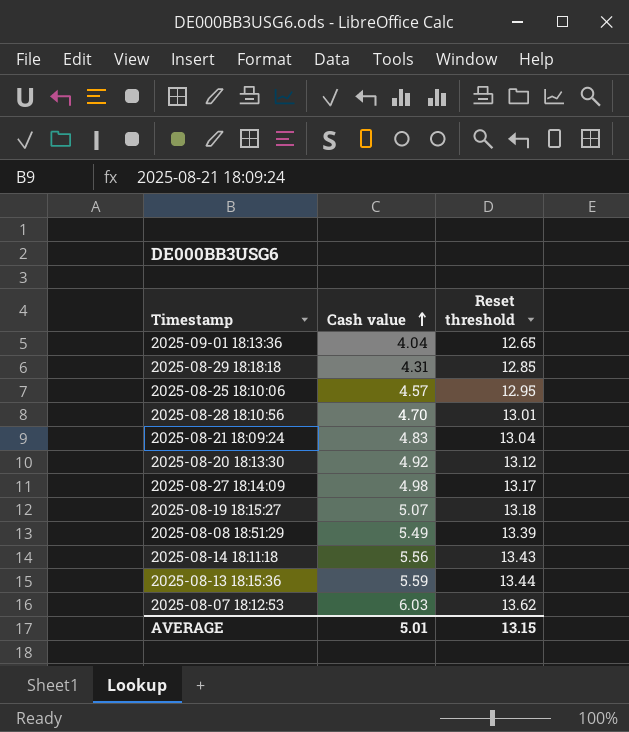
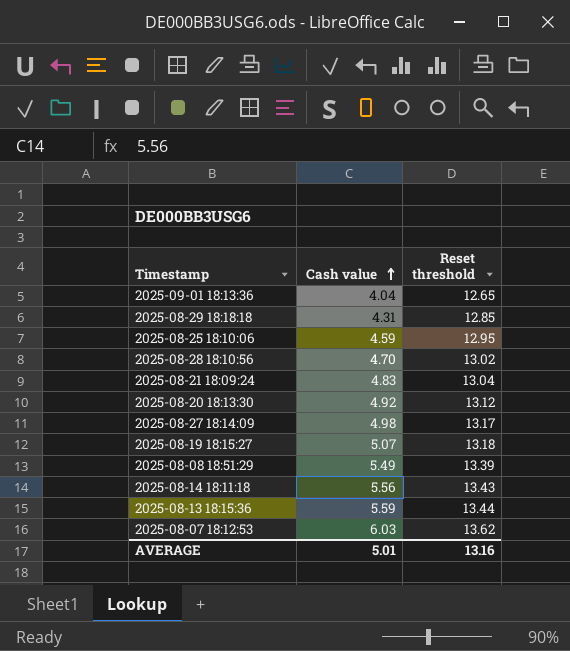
2025-08-25 18:10:06 | Cash value: 4.57 -> 4.59
2025-08-28 18:10:56 | Reset threshold: 13.01 -> 13.02
AVERAGE | Reset threshold: 13.15 -> 13.16

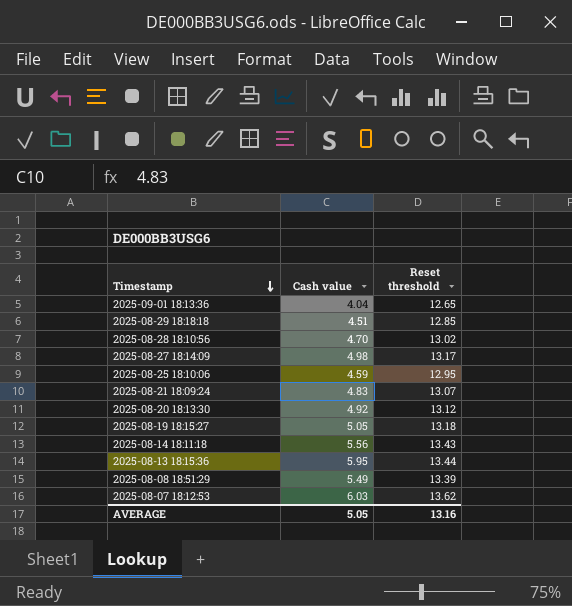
row order: Cash value ascending -> Timestamp descending
2025-08-29 18:18:18 | Cash value: 4.31 -> 4.51
2025-08-21 18:09:24 | Reset threshold: 13.04 -> 13.07
2025-08-19 18:15:27 | Cash value: 5.07 -> 5.05
2025-08-13 18:15:36 | Cash value: 5.59 -> 5.95
AVERAGE | Cash value: 5.01 -> 5.05

